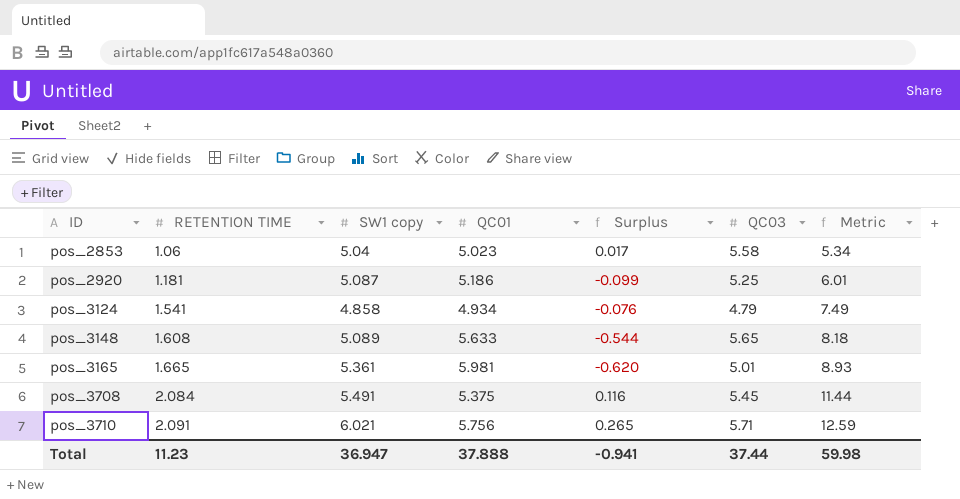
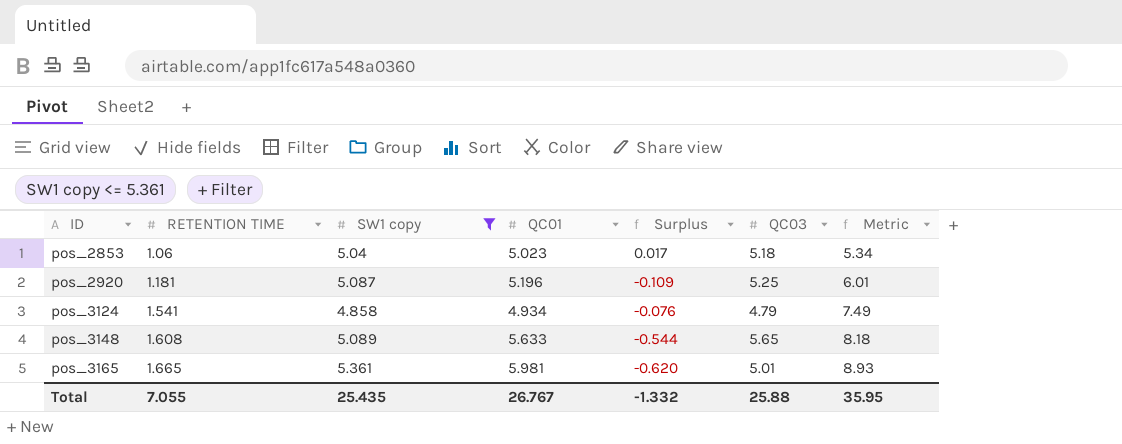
filter: none -> SW1 copy <= 5.361
pos_2853 | QC03: 5.58 -> 5.18
pos_2920 | QC01: 5.186 -> 5.196
pos_2920 | Surplus: -0.099 -> -0.109
Total | RETENTION TIME: 11.23 -> 7.055
Total | SW1 copy: 36.947 -> 25.435
Total | QC01: 37.888 -> 26.767
Total | Surplus: -0.941 -> -1.332
Total | QC03: 37.44 -> 25.88
Total | Metric: 59.98 -> 35.95

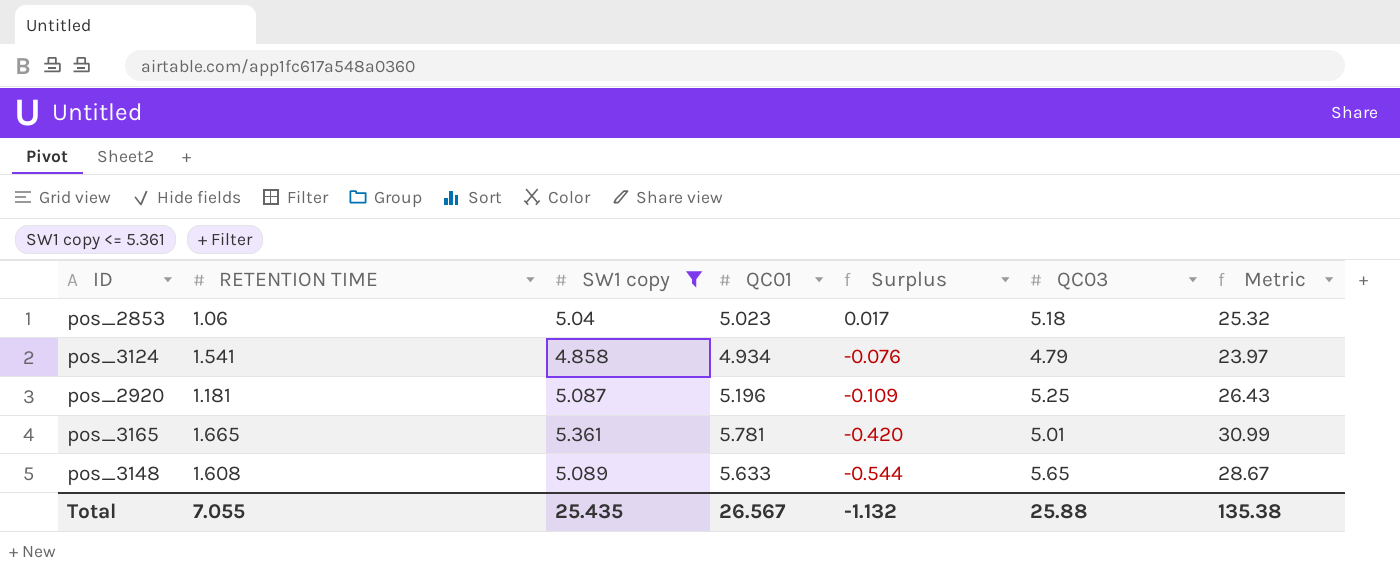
row order: ID ascending -> Surplus descending
column Metric | formula: [RETENTION TIME] * [SW1 copy] -> [SW1 copy] * [QC01]
pos_3165 | QC01: 5.981 -> 5.781
pos_3165 | Surplus: -0.620 -> -0.420
Total | QC01: 26.767 -> 26.567
Total | Surplus: -1.332 -> -1.132
Total | Metric: 35.95 -> 135.38

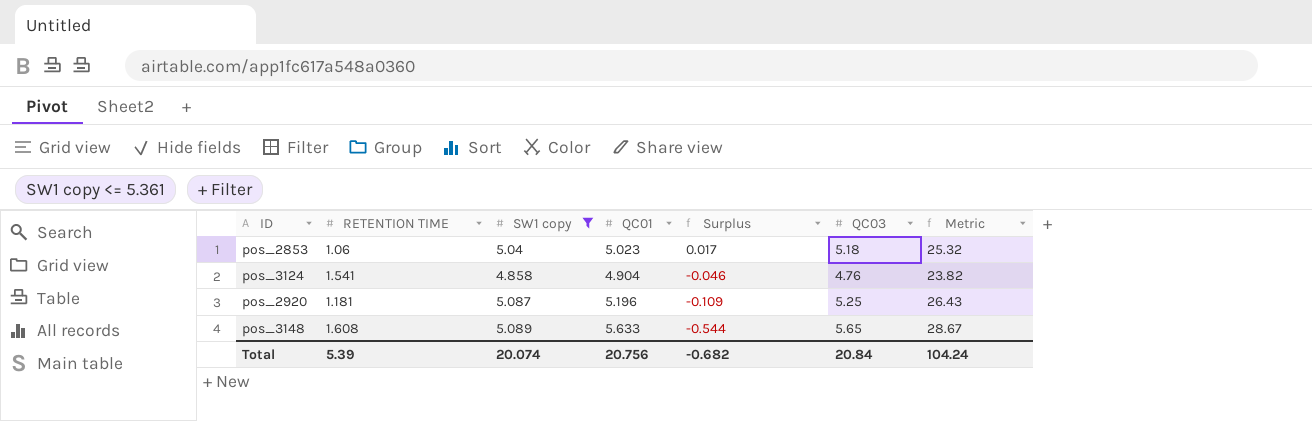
row pos_3165: 1.665 | 5.361 | 5.781 | -0.420 | 5.01 | 30.99 -> none
pos_3124 | QC01: 4.934 -> 4.904
pos_3124 | Surplus: -0.076 -> -0.046
pos_3124 | QC03: 4.79 -> 4.76
pos_3124 | Metric: 23.97 -> 23.82
Total | RETENTION TIME: 7.055 -> 5.39
Total | SW1 copy: 25.435 -> 20.074
Total | QC01: 26.567 -> 20.756
Total | Surplus: -1.132 -> -0.682
Total | QC03: 25.88 -> 20.84
Total | Metric: 135.38 -> 104.24

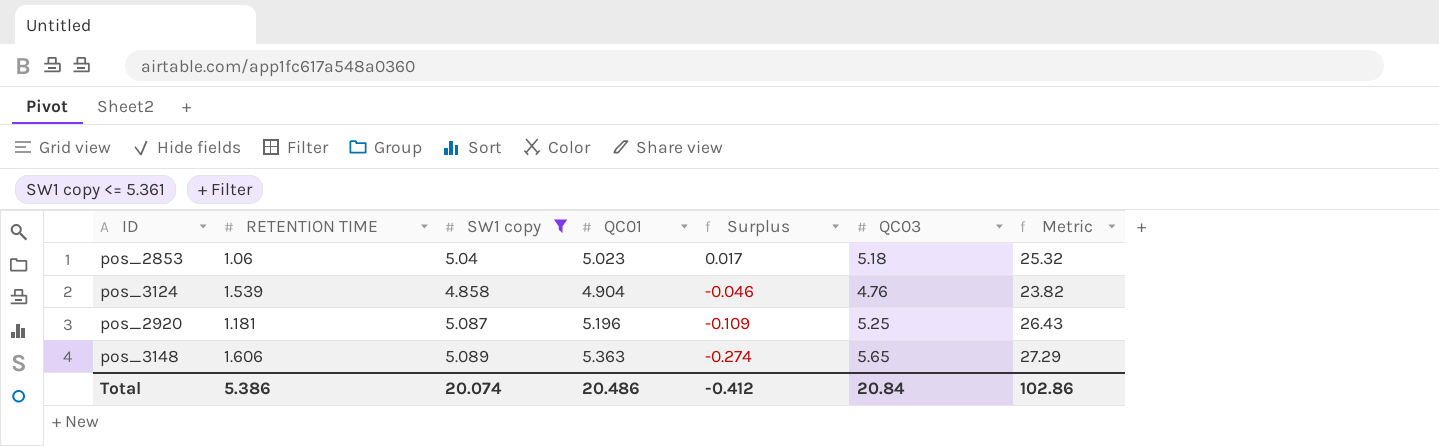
pos_3124 | RETENTION TIME: 1.541 -> 1.539
pos_3148 | RETENTION TIME: 1.608 -> 1.606
pos_3148 | QC01: 5.633 -> 5.363
pos_3148 | Surplus: -0.544 -> -0.274
pos_3148 | Metric: 28.67 -> 27.29
Total | RETENTION TIME: 5.39 -> 5.386
Total | QC01: 20.756 -> 20.486
Total | Surplus: -0.682 -> -0.412
Total | Metric: 104.24 -> 102.86

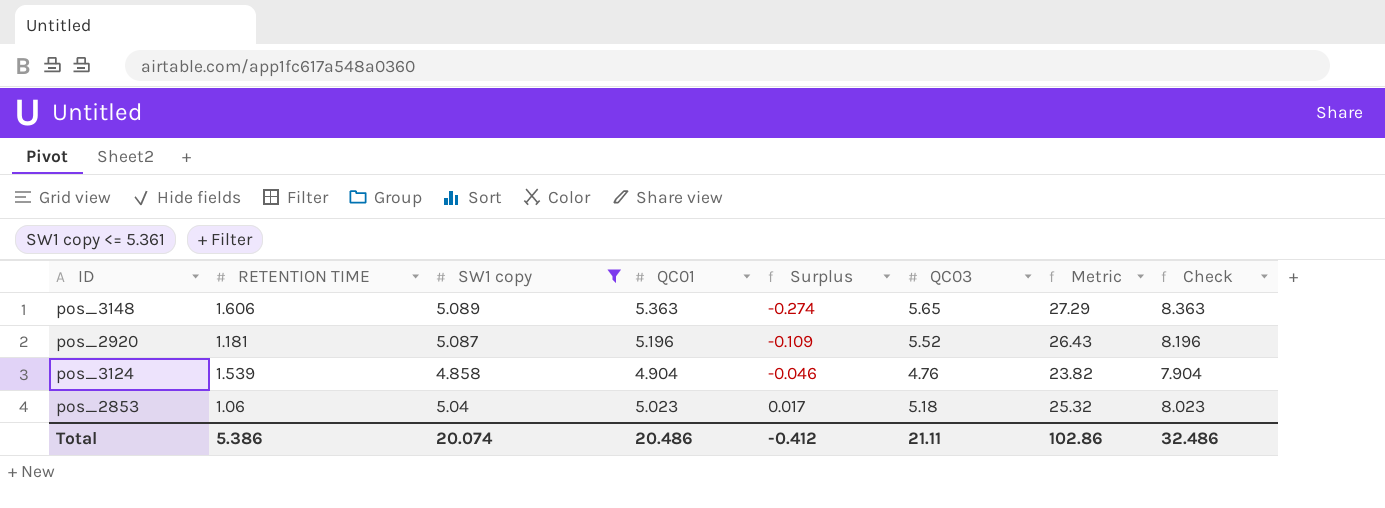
row order: Surplus descending -> Surplus ascending
column Check | formula: none -> [QC01] + 3
pos_2920 | QC03: 5.25 -> 5.52
Total | QC03: 20.84 -> 21.11

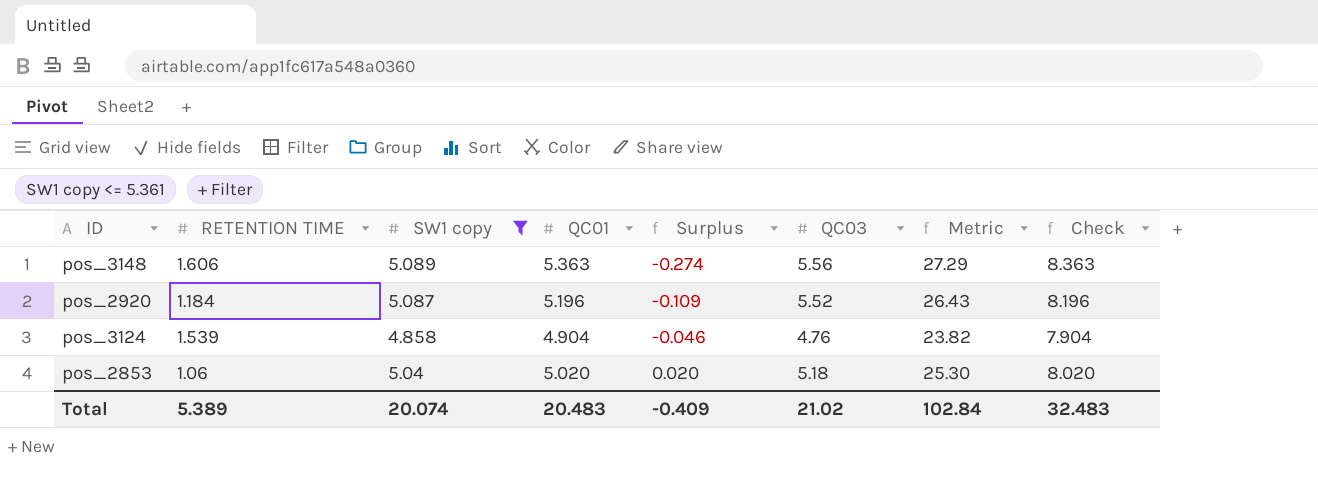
pos_3148 | QC03: 5.65 -> 5.56
pos_2920 | RETENTION TIME: 1.181 -> 1.184
pos_2853 | QC01: 5.023 -> 5.020
pos_2853 | Surplus: 0.017 -> 0.020
pos_2853 | Metric: 25.32 -> 25.30
pos_2853 | Check: 8.023 -> 8.020
Total | RETENTION TIME: 5.386 -> 5.389
Total | QC01: 20.486 -> 20.483
Total | Surplus: -0.412 -> -0.409
Total | QC03: 21.11 -> 21.02
Total | Metric: 102.86 -> 102.84
Total | Check: 32.486 -> 32.483

